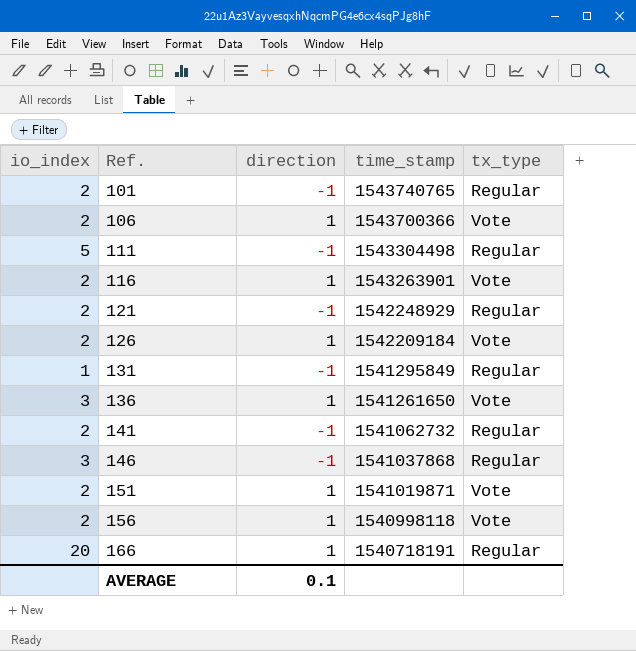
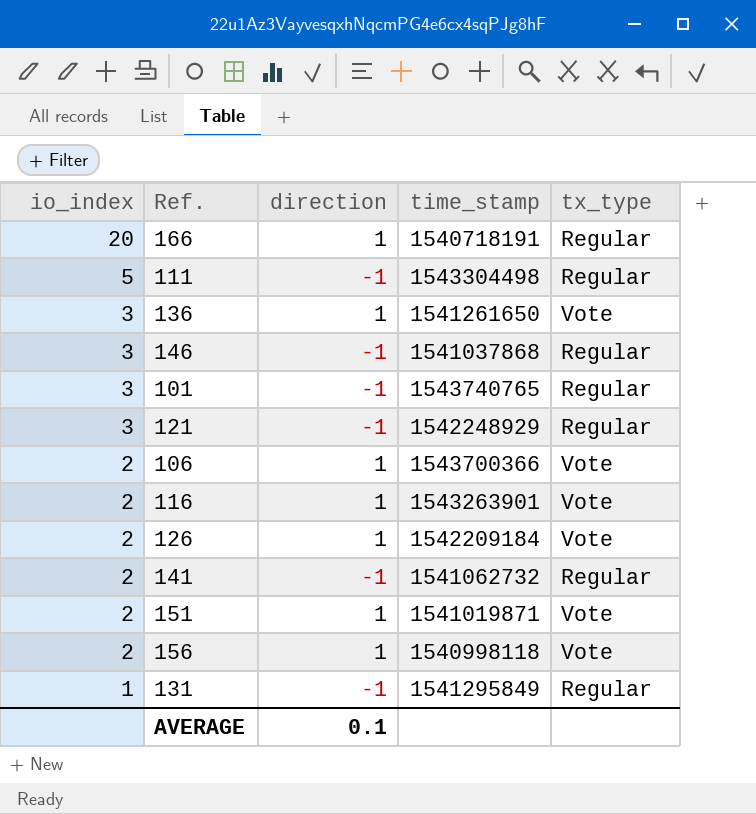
row order: Ref. ascending -> io_index descending
101 | io_index: 2 -> 3
121 | io_index: 2 -> 3

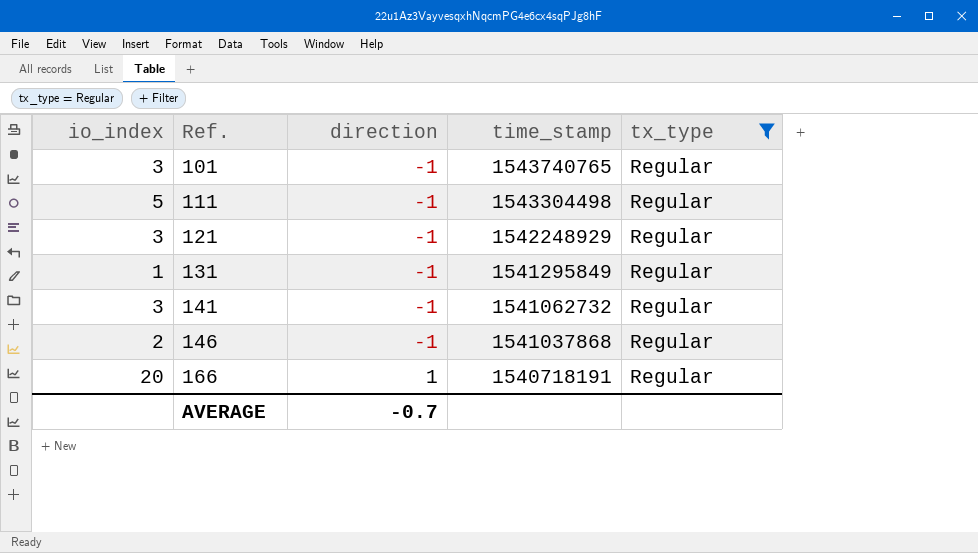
filter: none -> tx_type = Regular
row order: io_index descending -> Ref. ascending
141 | io_index: 2 -> 3
146 | io_index: 3 -> 2
AVERAGE | direction: 0.1 -> -0.7

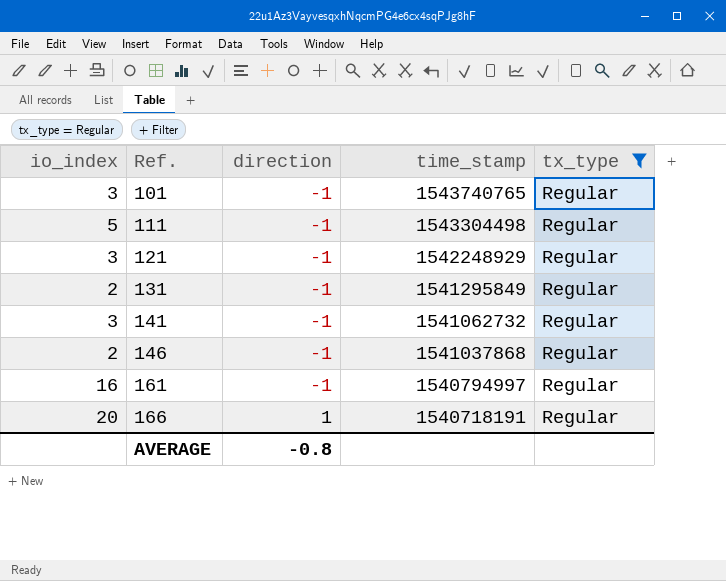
131 | io_index: 1 -> 2
row 161: none -> 16 | -1 | 1540794997 | Regular
AVERAGE | direction: -0.7 -> -0.8

